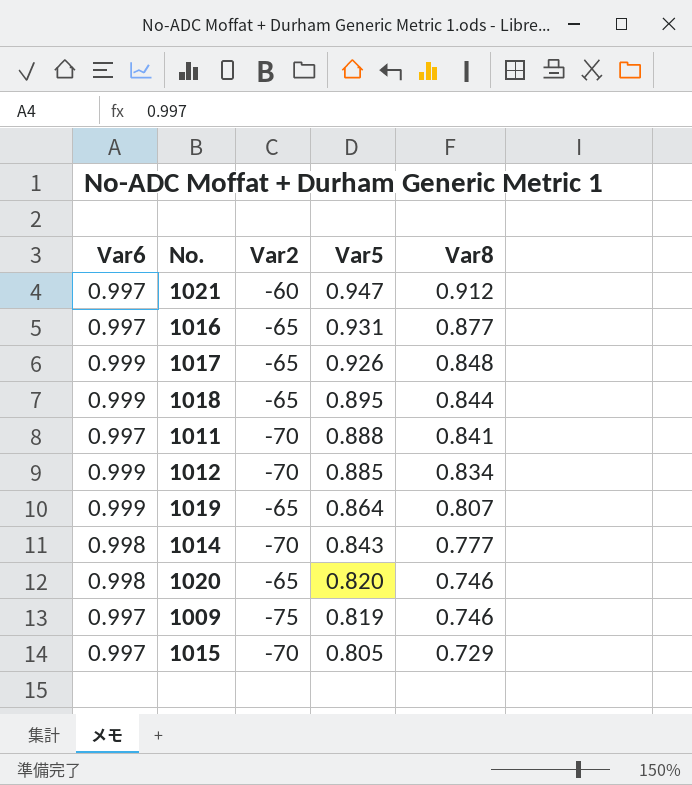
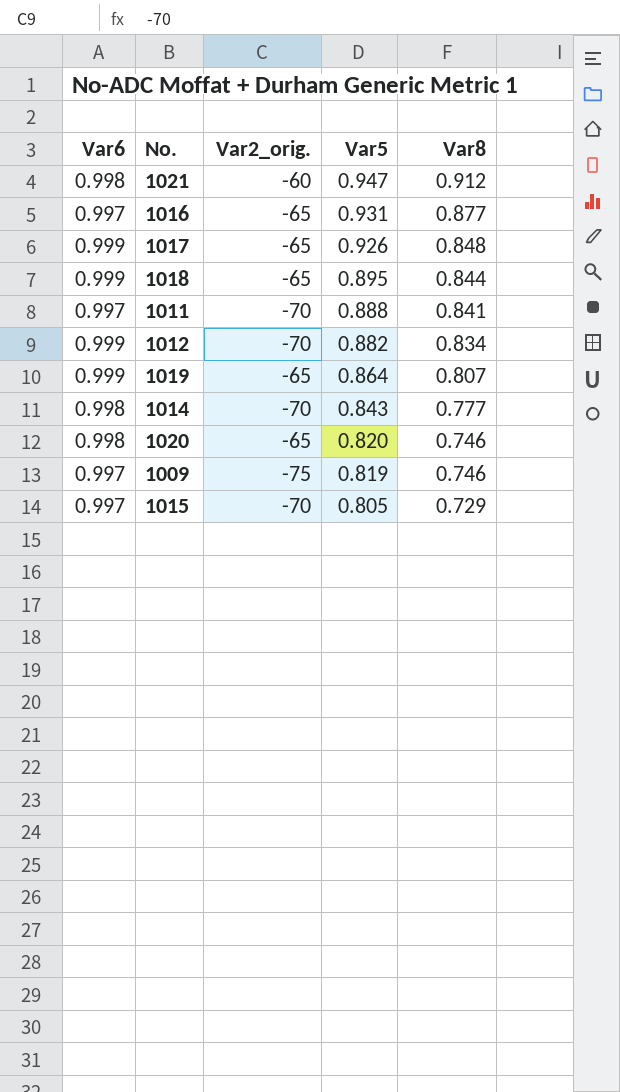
column name: Var2 -> Var2_orig.
1021 | Var6: 0.997 -> 0.998
1012 | Var5: 0.885 -> 0.882

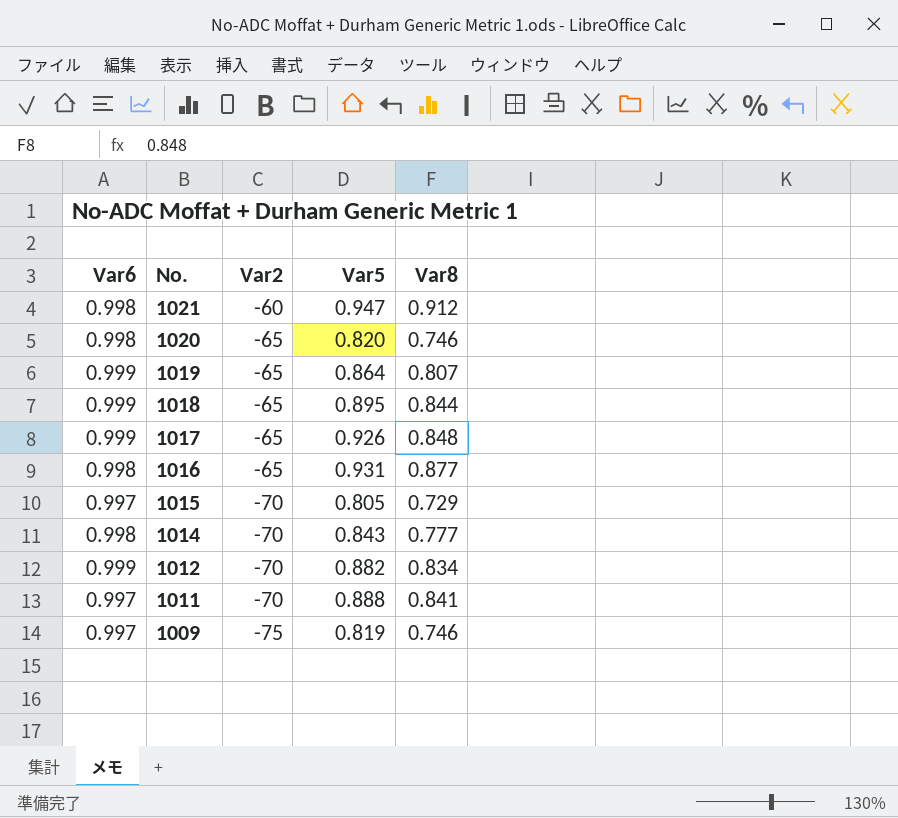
row order: Var5 descending -> No. descending
column name: Var2_orig. -> Var2
1016 | Var6: 0.997 -> 0.998

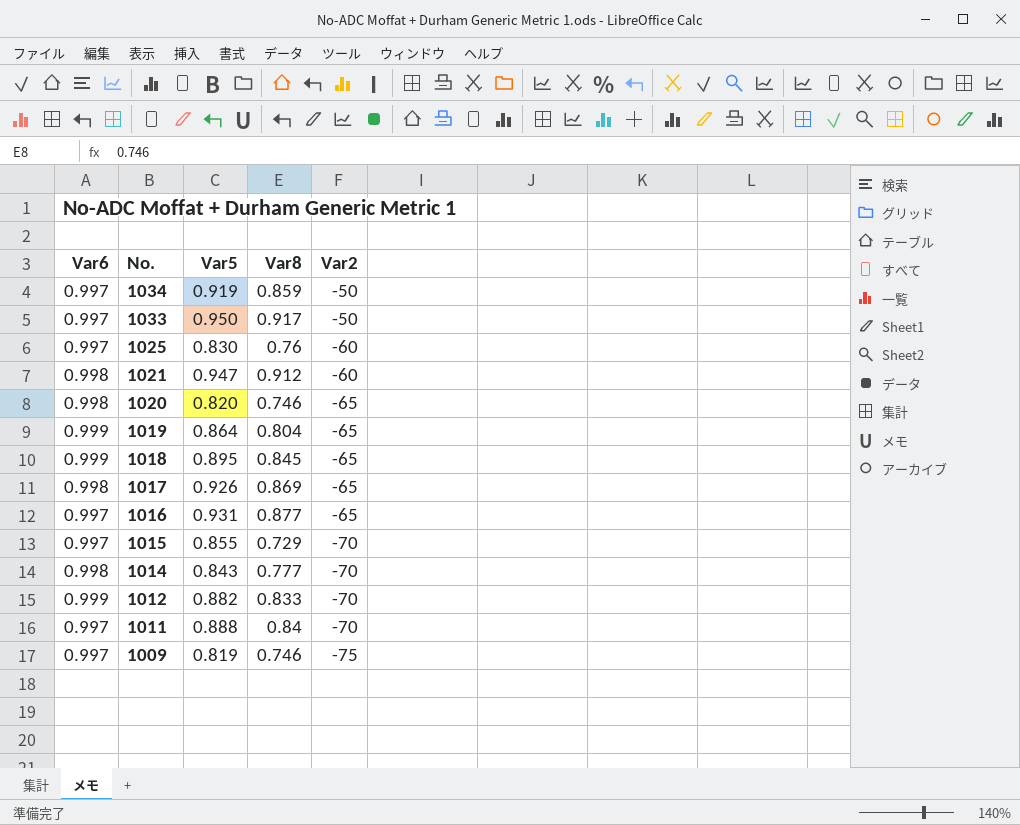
column Var2 | position: 3 -> 5
row 1034: none -> 0.997 | 0.919 | 0.859 | -50
row 1033: none -> 0.997 | 0.950 | 0.917 | -50
row 1025: none -> 0.997 | 0.830 | 0.76 | -60
1019 | Var8: 0.807 -> 0.804
1018 | Var8: 0.844 -> 0.845
1017 | Var6: 0.999 -> 0.998
1017 | Var8: 0.848 -> 0.869
1016 | Var6: 0.998 -> 0.997
1015 | Var5: 0.805 -> 0.855
1012 | Var8: 0.834 -> 0.833
1011 | Var8: 0.841 -> 0.84

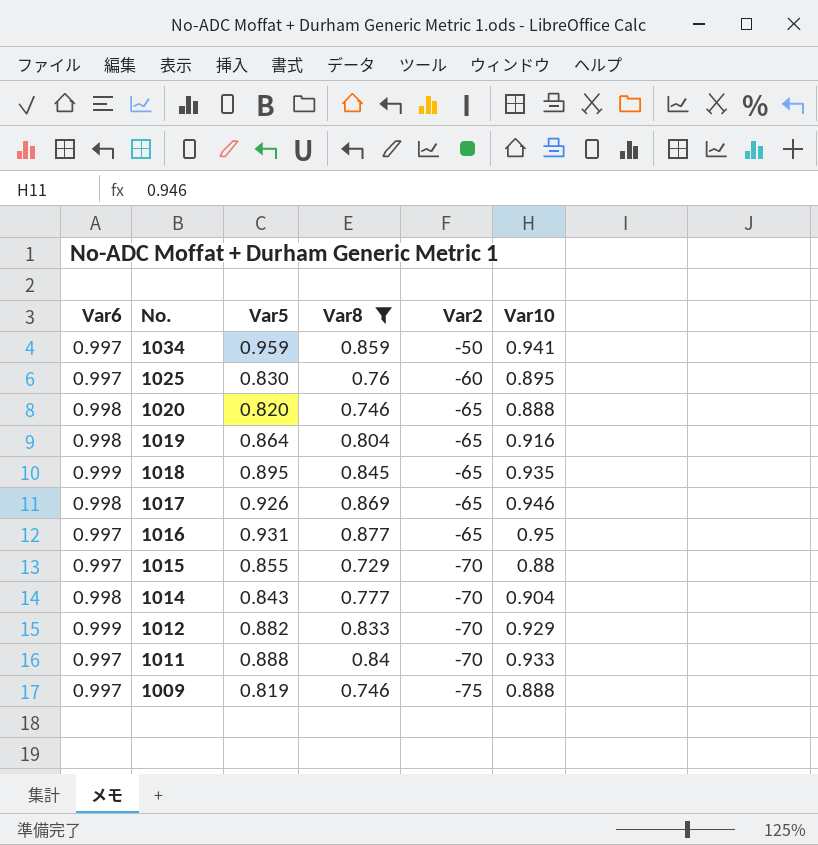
filter: none -> Var8 <= 0.877
column Var10 | position: none -> 6
1034 | Var5: 0.919 -> 0.959
1019 | Var6: 0.999 -> 0.998

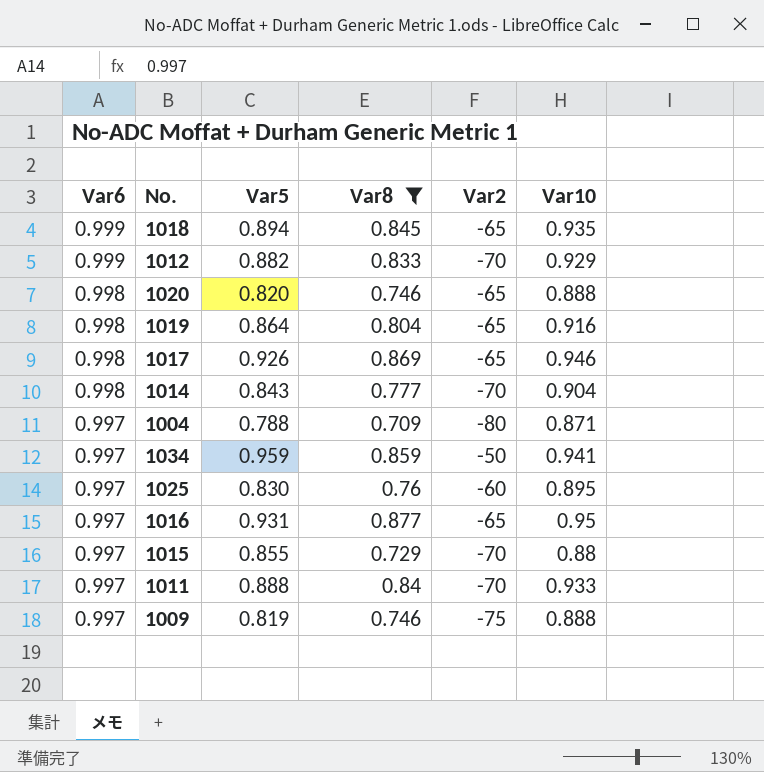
row order: No. descending -> Var6 descending
1018 | Var5: 0.895 -> 0.894
row 1004: none -> 0.997 | 0.788 | 0.709 | -80 | 0.871

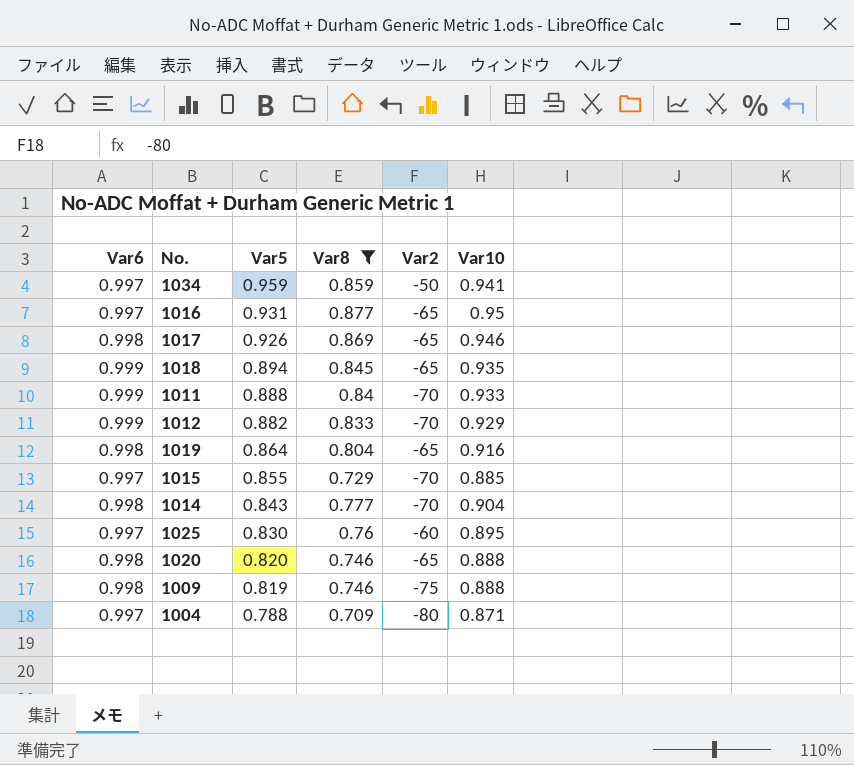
row order: Var6 descending -> Var5 descending
1011 | Var6: 0.997 -> 0.999
1015 | Var10: 0.88 -> 0.885
1009 | Var6: 0.997 -> 0.998

